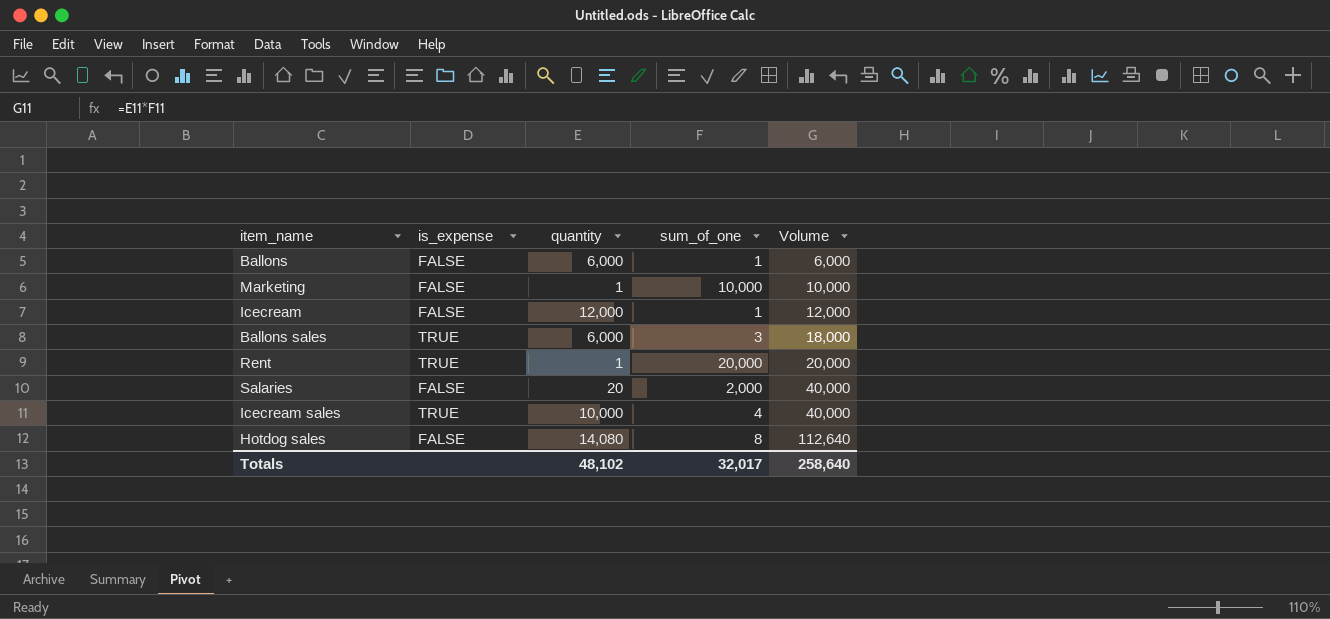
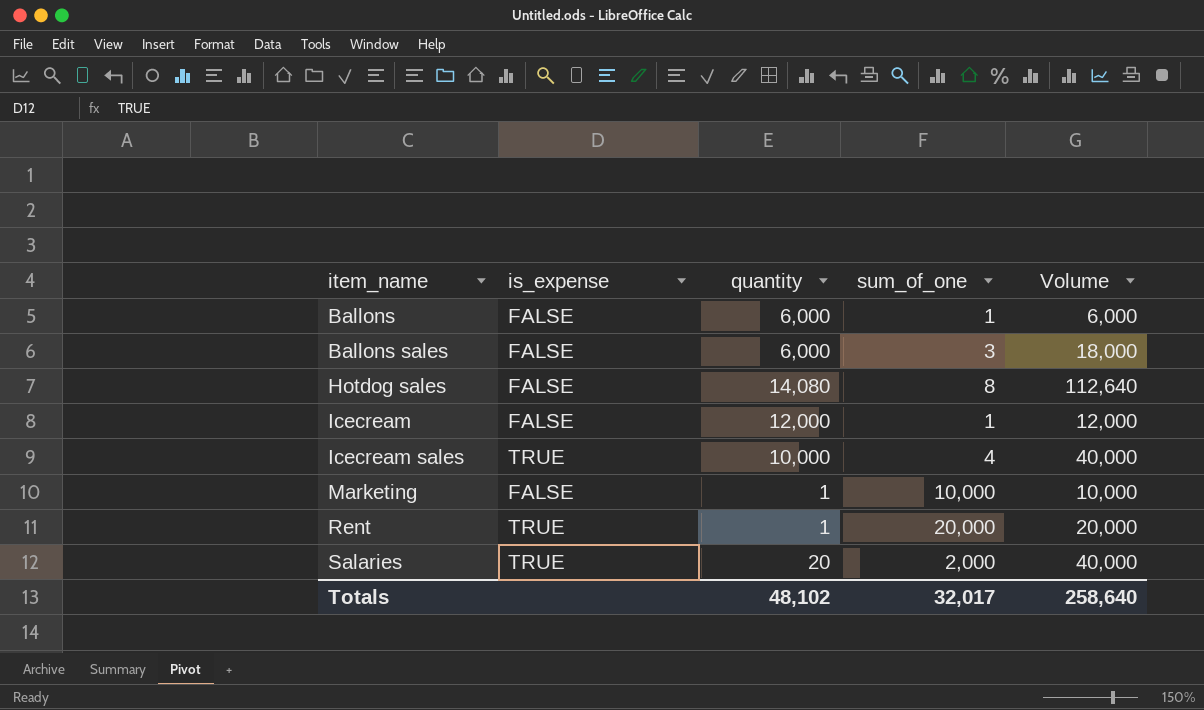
row order: Volume ascending -> item_name ascending
Ballons sales | is_expense: TRUE -> FALSE
Salaries | is_expense: FALSE -> TRUE

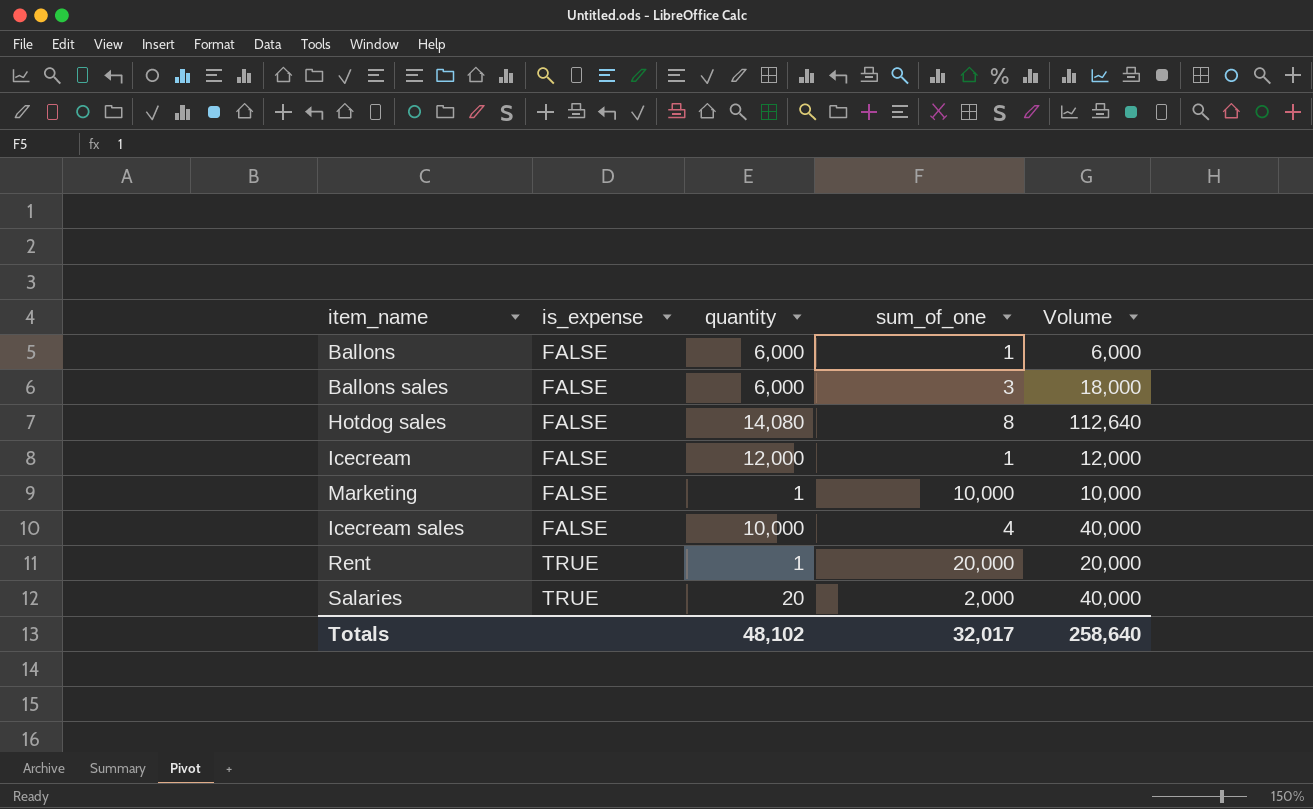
row order: item_name ascending -> is_expense ascending
Icecream sales | is_expense: TRUE -> FALSE

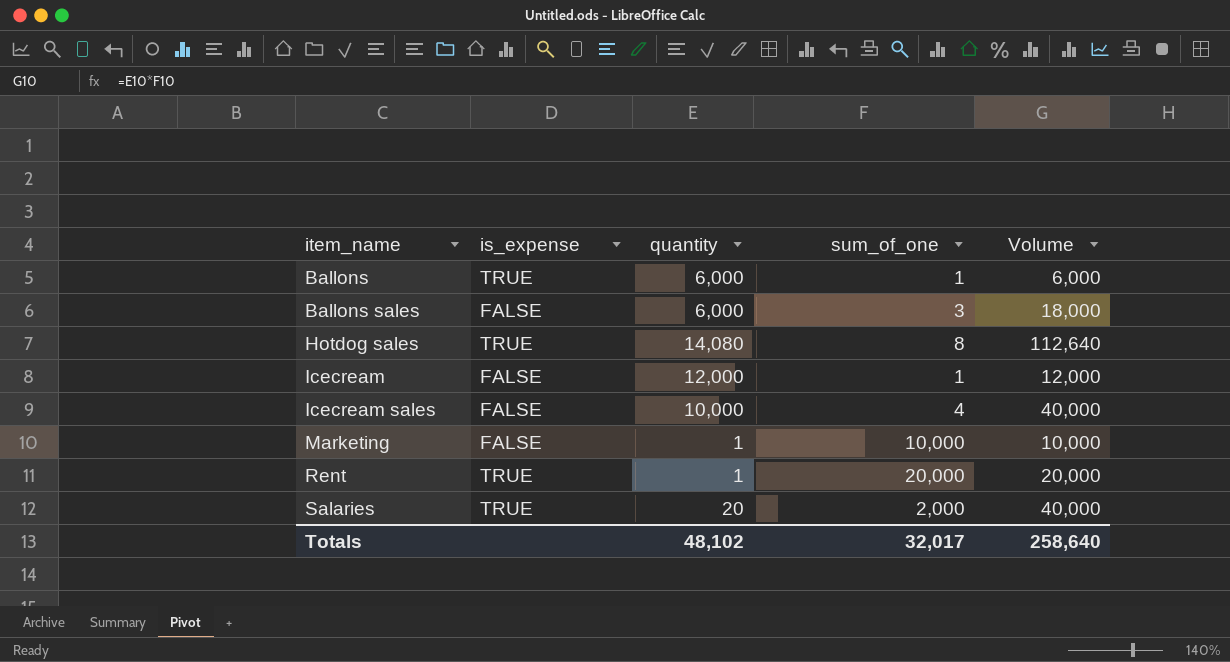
row order: is_expense ascending -> item_name ascending
Ballons | is_expense: FALSE -> TRUE
Hotdog sales | is_expense: FALSE -> TRUE

